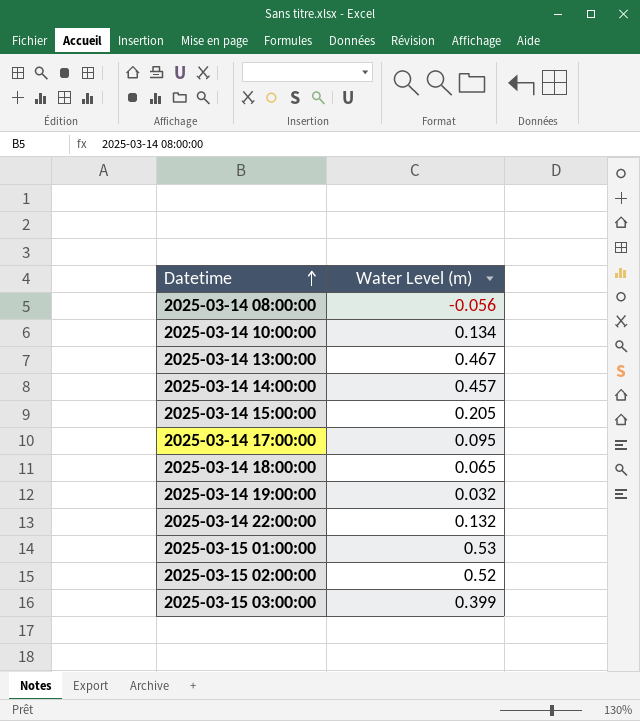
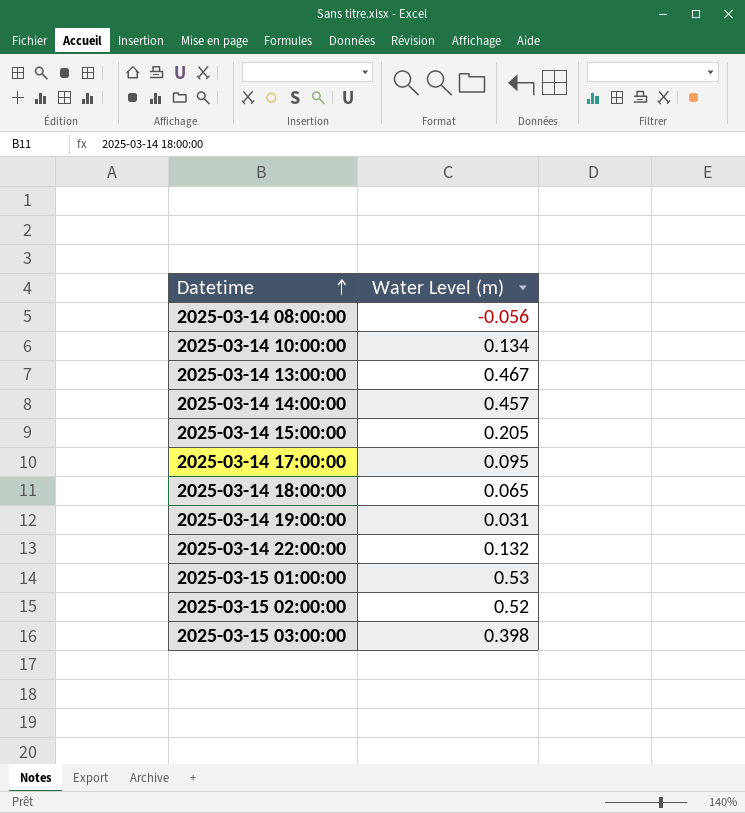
2025-03-14 19:00:00 | Water Level (m): 0.032 -> 0.031
2025-03-15 03:00:00 | Water Level (m): 0.399 -> 0.398

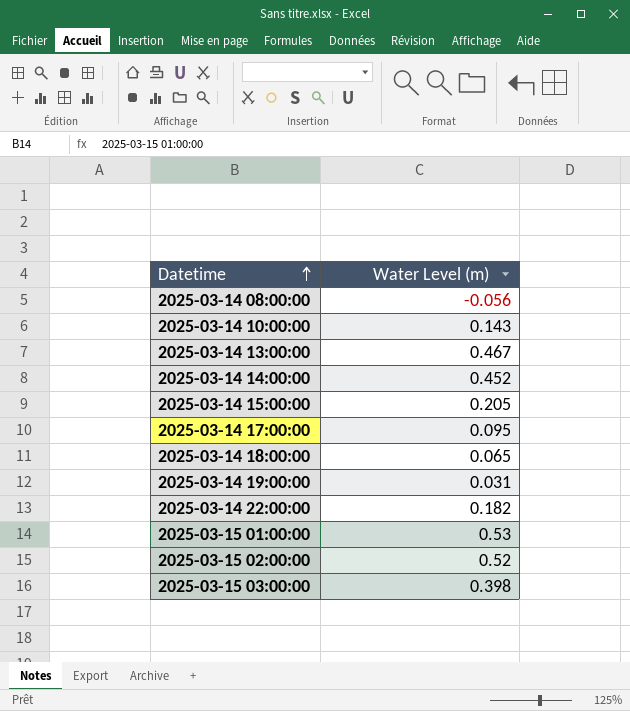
2025-03-14 10:00:00 | Water Level (m): 0.134 -> 0.143
2025-03-14 14:00:00 | Water Level (m): 0.457 -> 0.452
2025-03-14 22:00:00 | Water Level (m): 0.132 -> 0.182

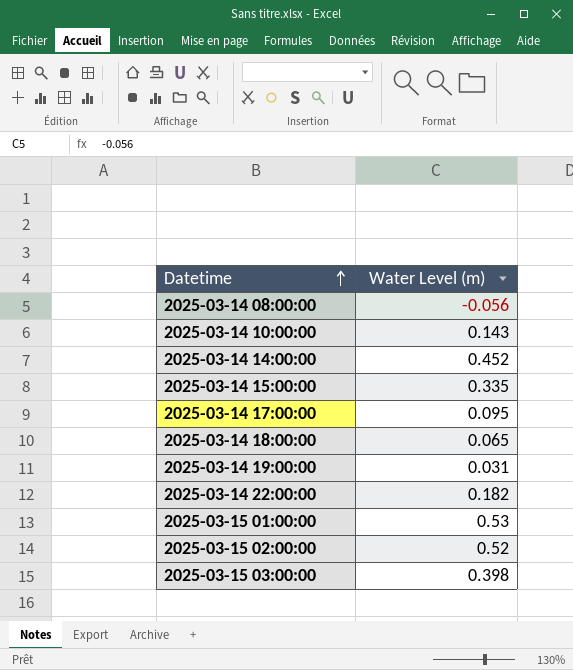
row 2025-03-14 13:00:00: 0.467 -> none
2025-03-14 15:00:00 | Water Level (m): 0.205 -> 0.335

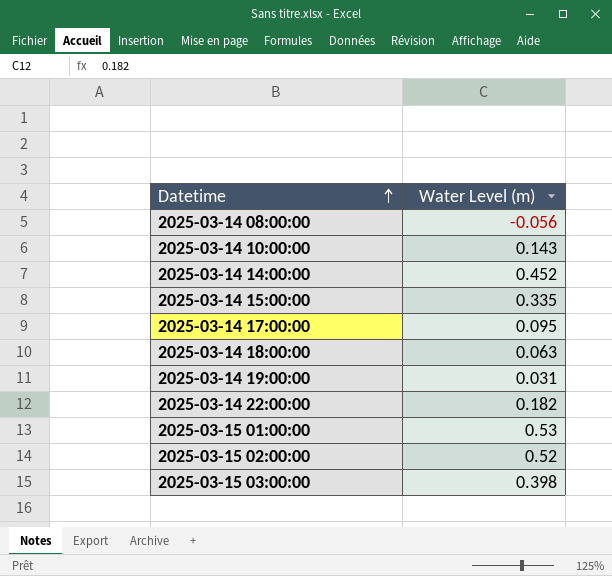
2025-03-14 18:00:00 | Water Level (m): 0.065 -> 0.063

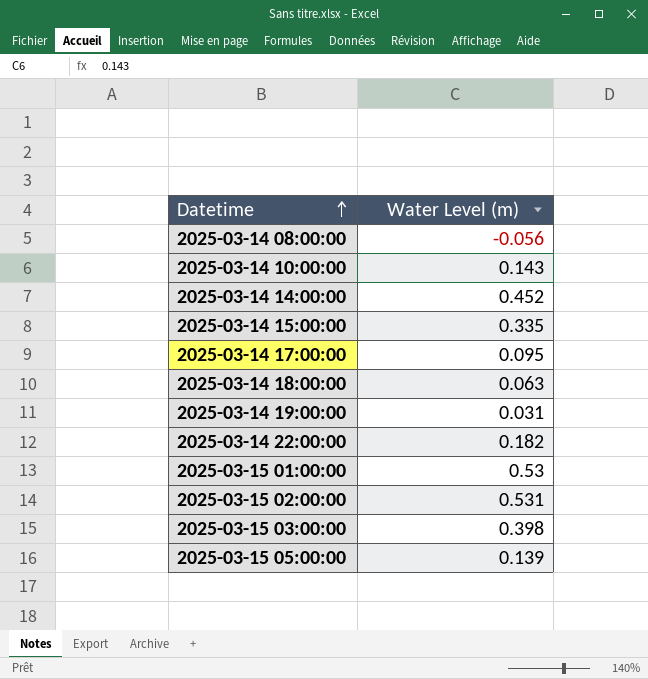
2025-03-15 02:00:00 | Water Level (m): 0.52 -> 0.531
row 2025-03-15 05:00:00: none -> 0.139

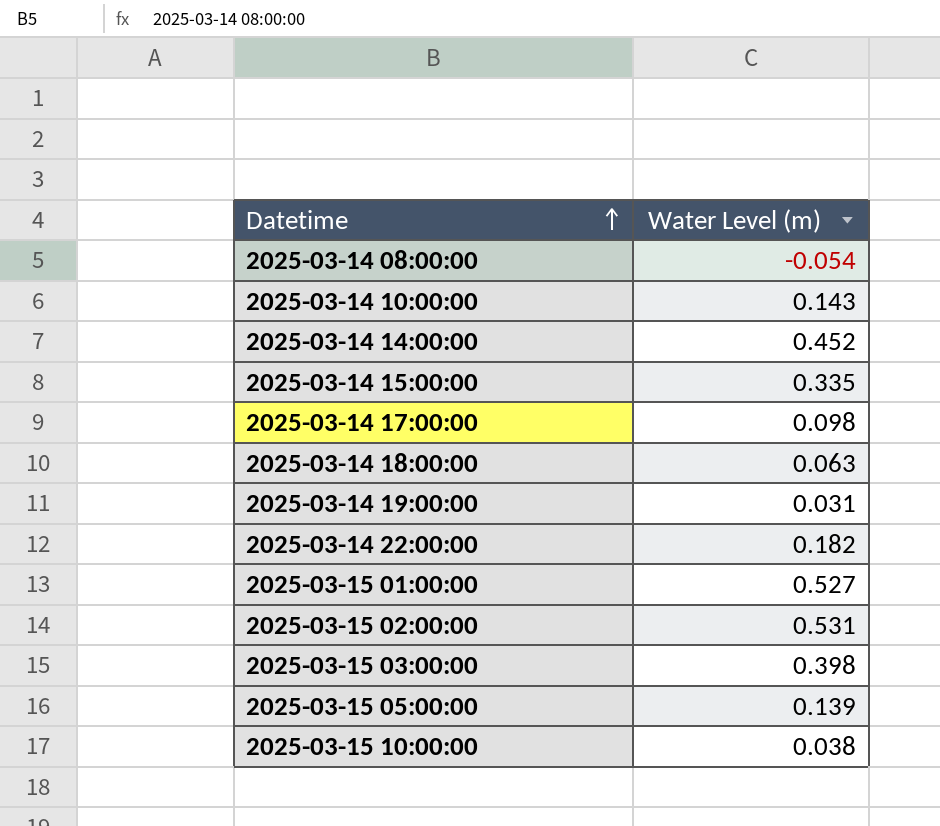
2025-03-14 08:00:00 | Water Level (m): -0.056 -> -0.054
2025-03-14 17:00:00 | Water Level (m): 0.095 -> 0.098
2025-03-15 01:00:00 | Water Level (m): 0.53 -> 0.527
row 2025-03-15 10:00:00: none -> 0.038

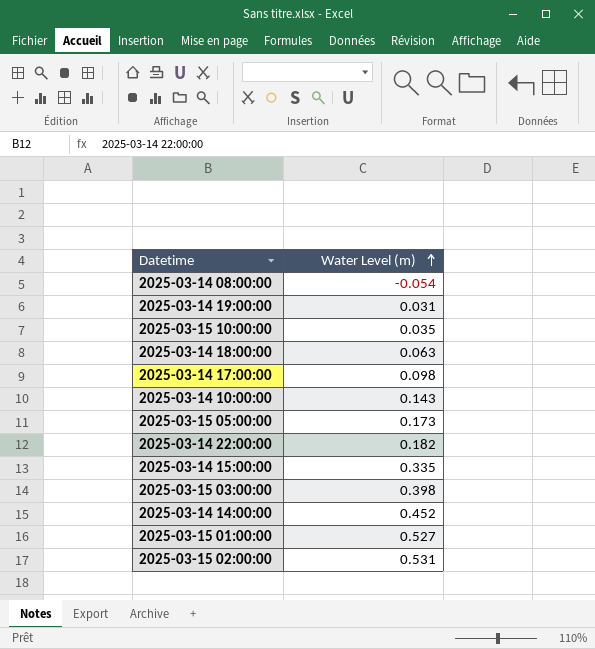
row order: Datetime ascending -> Water Level (m) ascending
2025-03-15 10:00:00 | Water Level (m): 0.038 -> 0.035
2025-03-15 05:00:00 | Water Level (m): 0.139 -> 0.173

